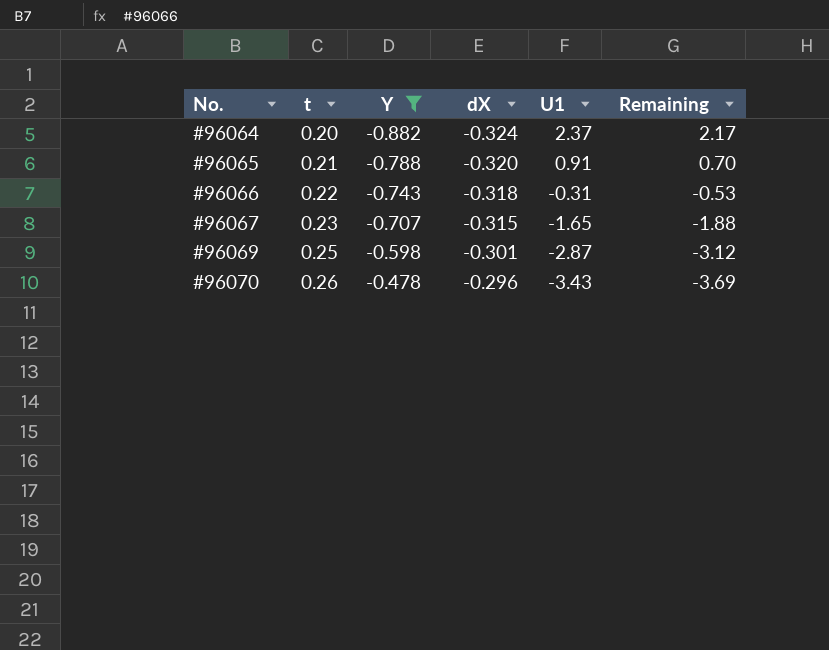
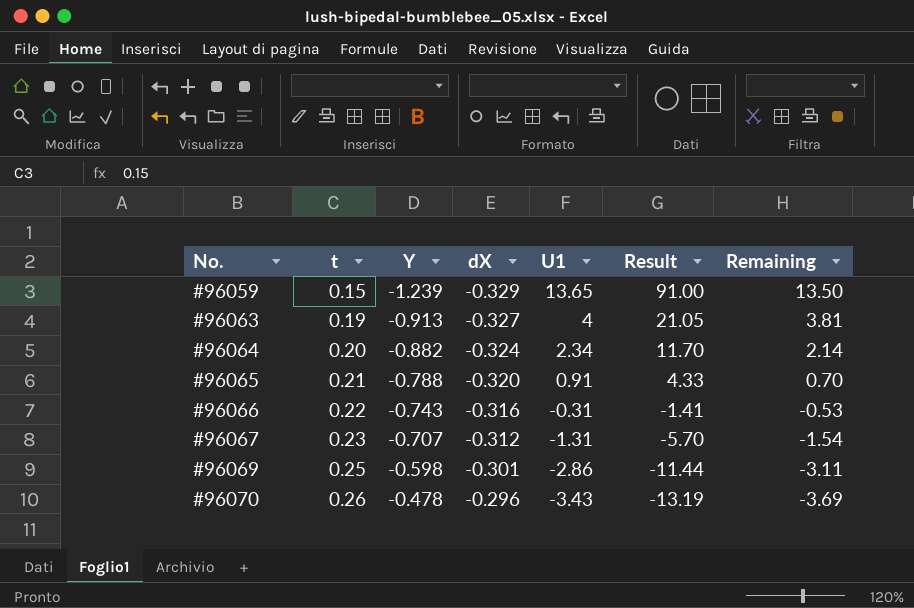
filter: Y >= -0.882 -> none
column Result | formula: none -> [U1] / [t]
#96064 | U1: 2.37 -> 2.34
#96064 | Remaining: 2.17 -> 2.14
#96066 | dX: -0.318 -> -0.316
#96067 | dX: -0.315 -> -0.312
#96067 | U1: -1.65 -> -1.31
#96067 | Remaining: -1.88 -> -1.54
#96069 | U1: -2.87 -> -2.86
#96069 | Remaining: -3.12 -> -3.11

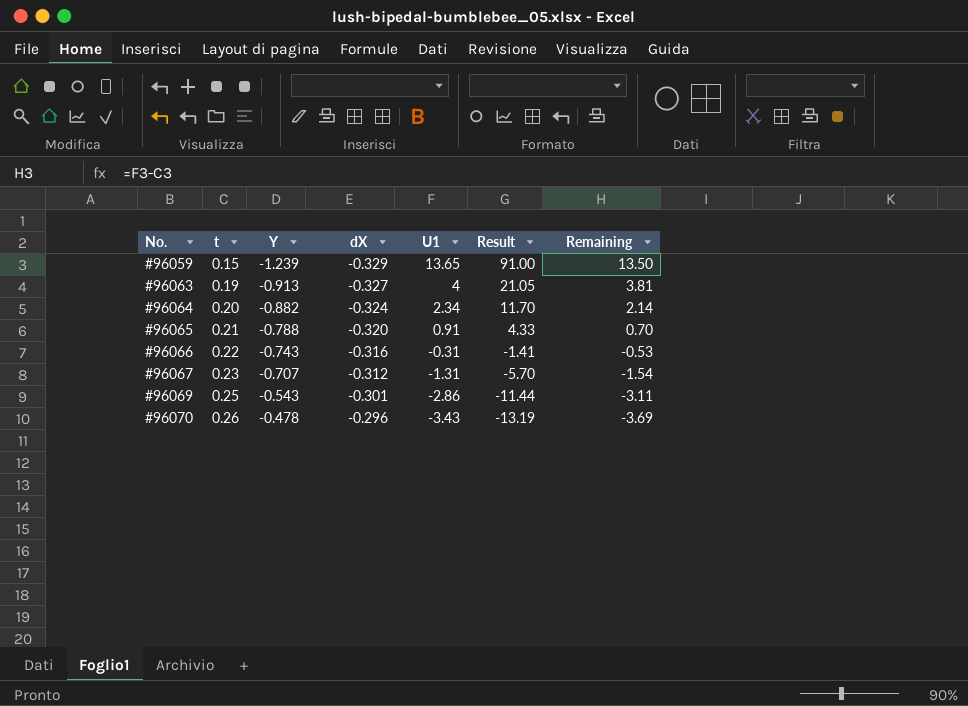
#96069 | Y: -0.598 -> -0.543

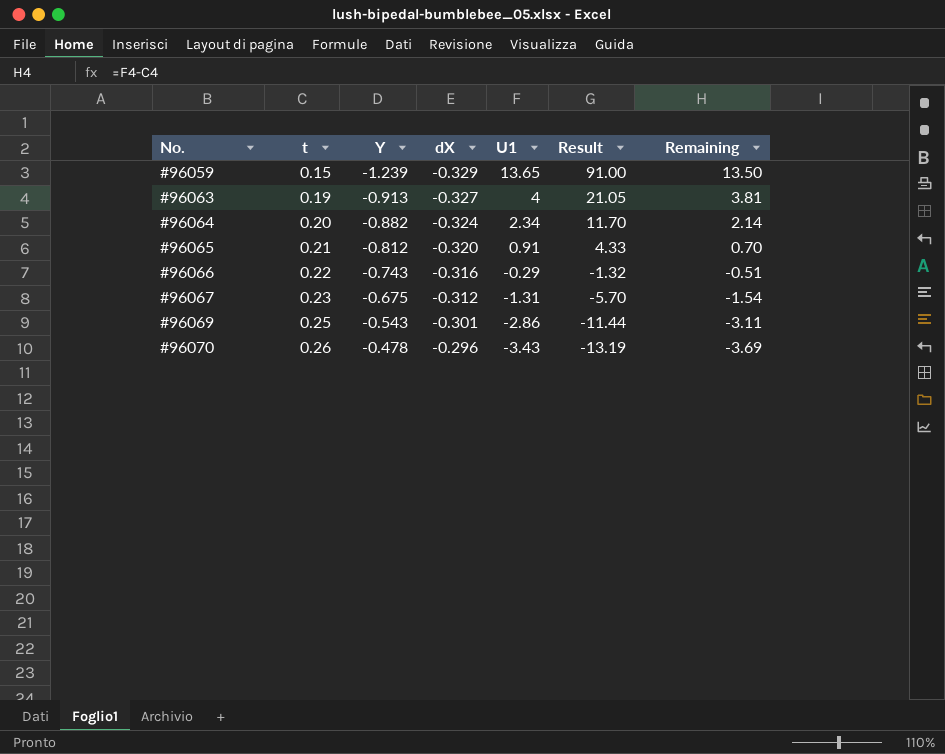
#96065 | Y: -0.788 -> -0.812
#96066 | U1: -0.31 -> -0.29
#96066 | Result: -1.41 -> -1.32
#96066 | Remaining: -0.53 -> -0.51
#96067 | Y: -0.707 -> -0.675

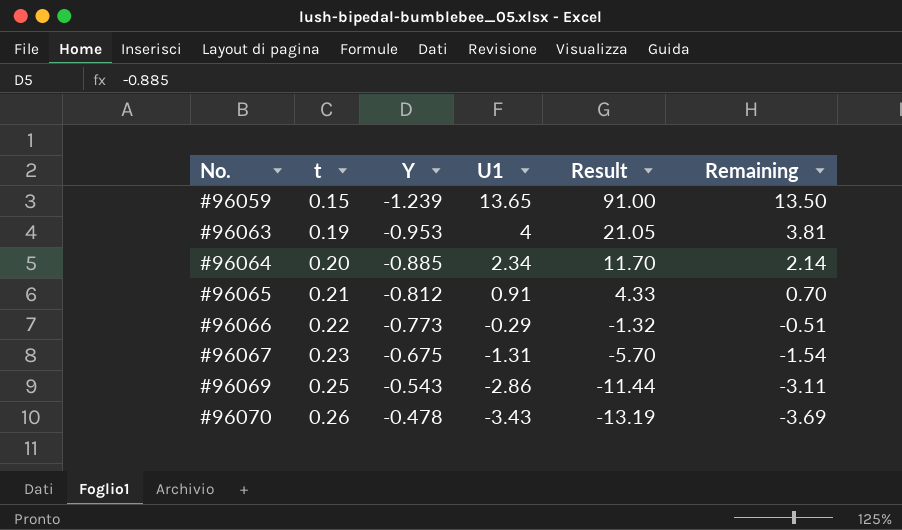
column dX | position: 4 -> none
#96063 | Y: -0.913 -> -0.953
#96064 | Y: -0.882 -> -0.885
#96066 | Y: -0.743 -> -0.773

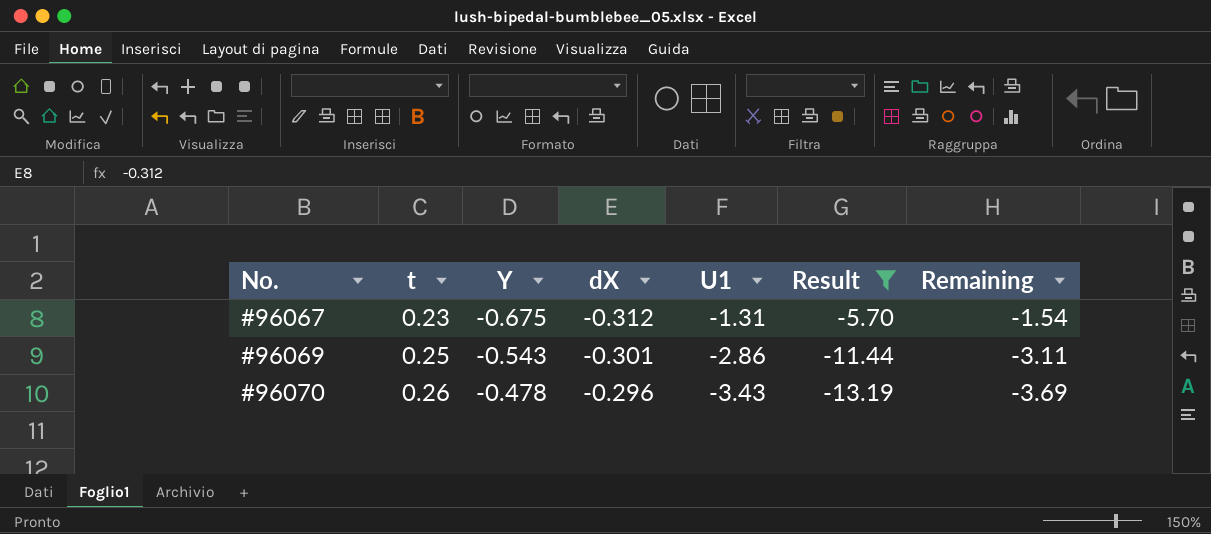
filter: none -> Result <= -5.70
column dX | position: none -> 4

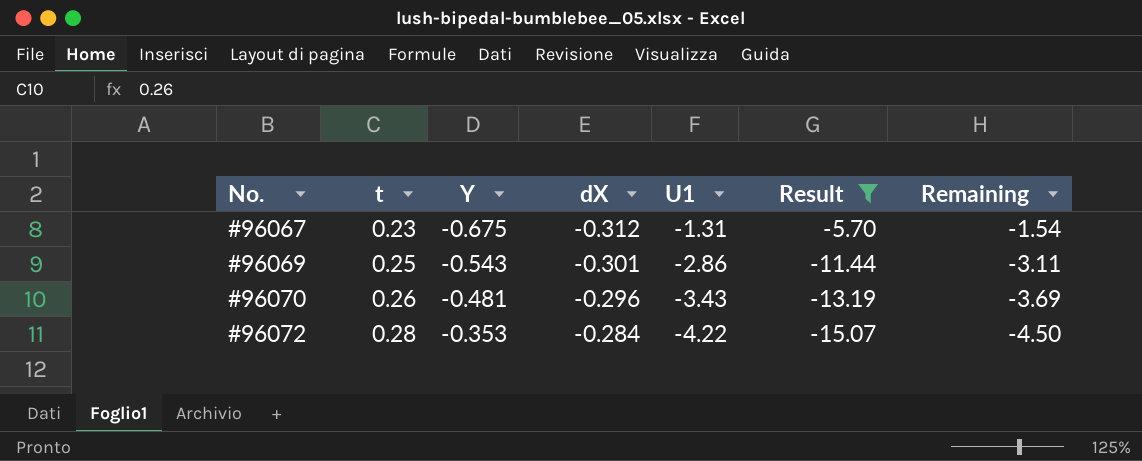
#96070 | Y: -0.478 -> -0.481
row #96072: none -> 0.28 | -0.353 | -0.284 | -4.22 | -15.07 | -4.50

